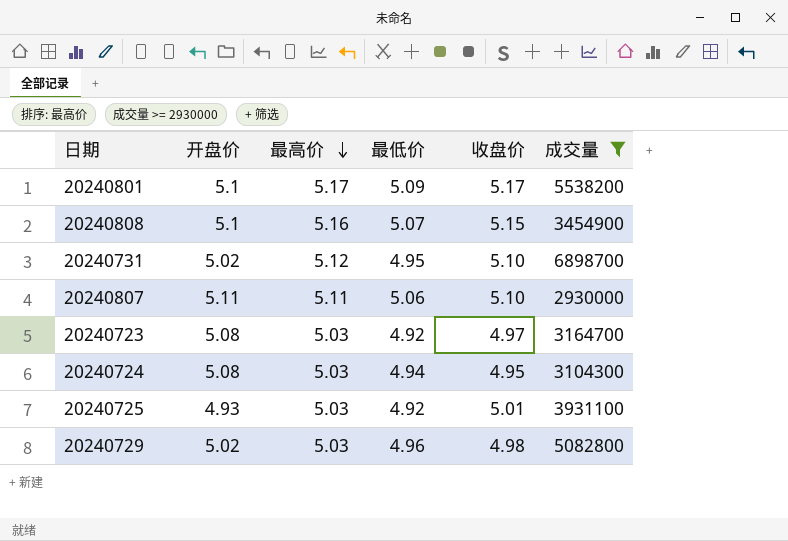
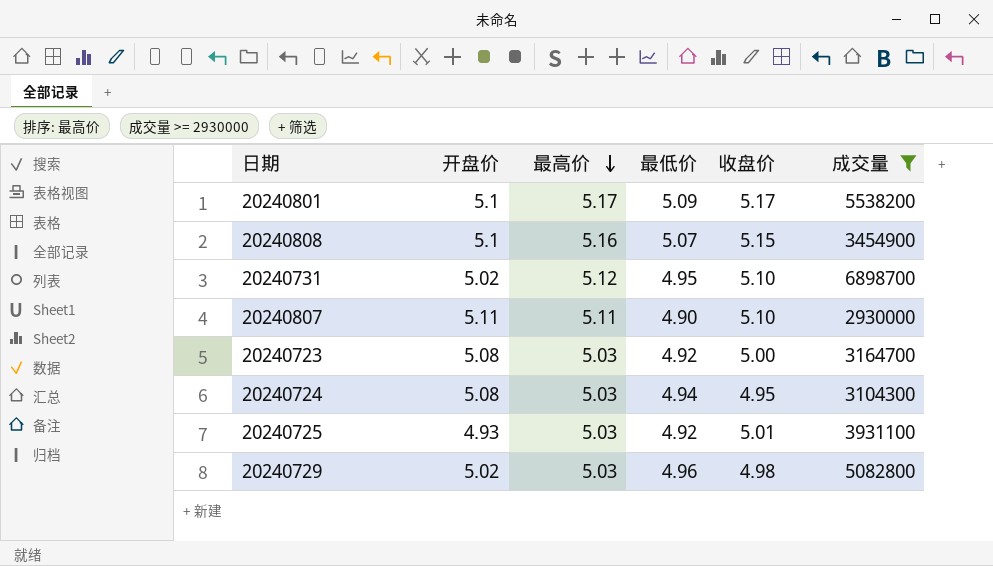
20240807 | 最低价: 5.06 -> 4.90
20240723 | 收盘价: 4.97 -> 5.00

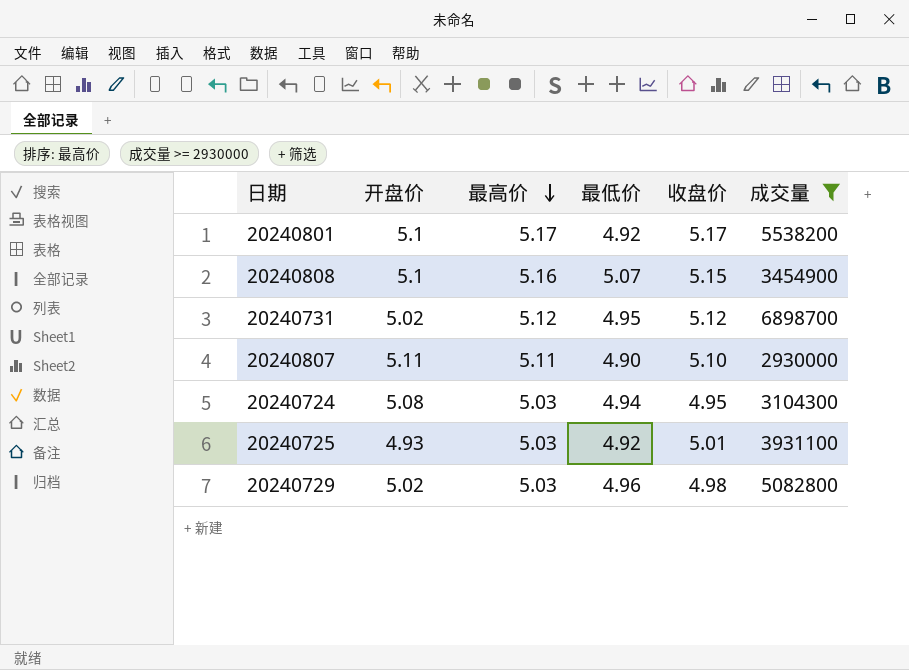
row 20240723: 5.08 | 5.03 | 4.92 | 5.00 | 3164700 -> none
20240801 | 最低价: 5.09 -> 4.92
20240731 | 收盘价: 5.10 -> 5.12

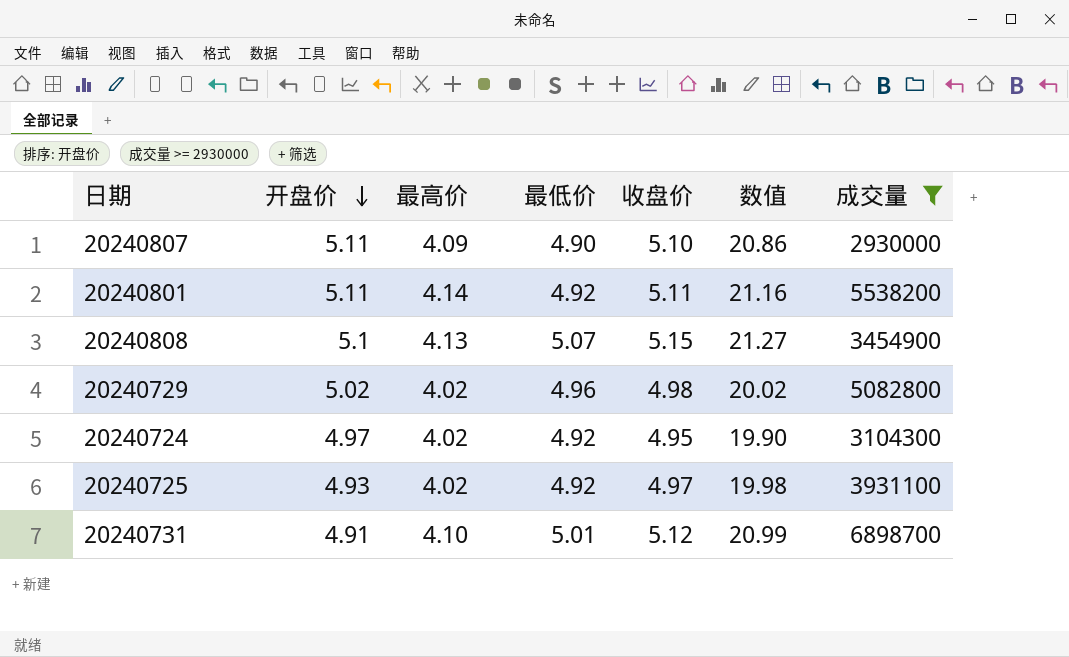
row order: 最高价 descending -> 开盘价 descending
column 数值 | formula: none -> [最高价] * [收盘价]
20240807 | 最高价: 5.11 -> 4.09
20240801 | 开盘价: 5.1 -> 5.11
20240801 | 最高价: 5.17 -> 4.14
20240801 | 收盘价: 5.17 -> 5.11
20240808 | 最高价: 5.16 -> 4.13
20240729 | 最高价: 5.03 -> 4.02
20240724 | 开盘价: 5.08 -> 4.97
20240724 | 最高价: 5.03 -> 4.02
20240724 | 最低价: 4.94 -> 4.92
20240725 | 最高价: 5.03 -> 4.02
20240725 | 收盘价: 5.01 -> 4.97
20240731 | 开盘价: 5.02 -> 4.91
20240731 | 最高价: 5.12 -> 4.10
20240731 | 最低价: 4.95 -> 5.01

